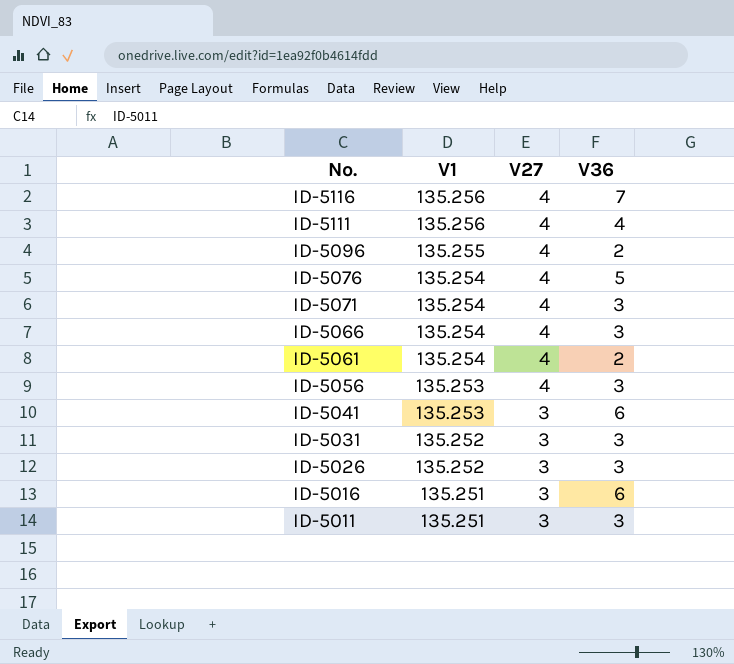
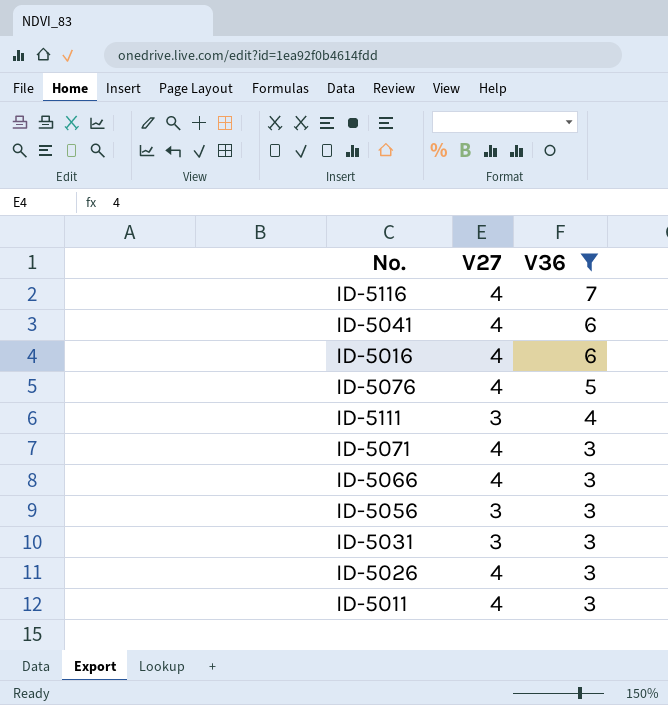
filter: none -> V36 != 2
row order: No. descending -> V36 descending
column V1 | position: 2 -> none
ID-5041 | V27: 3 -> 4
ID-5016 | V27: 3 -> 4
ID-5111 | V27: 4 -> 3
ID-5056 | V27: 4 -> 3
ID-5026 | V27: 3 -> 4
ID-5011 | V27: 3 -> 4

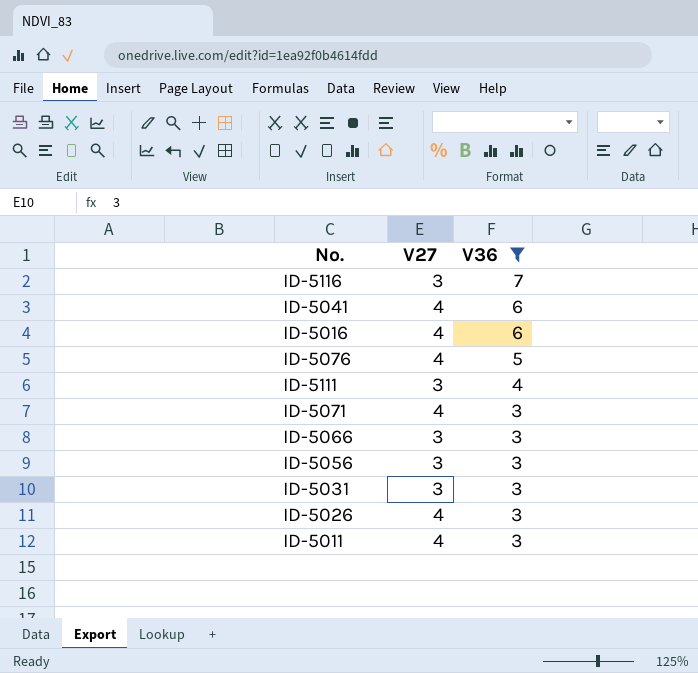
ID-5116 | V27: 4 -> 3
ID-5066 | V27: 4 -> 3

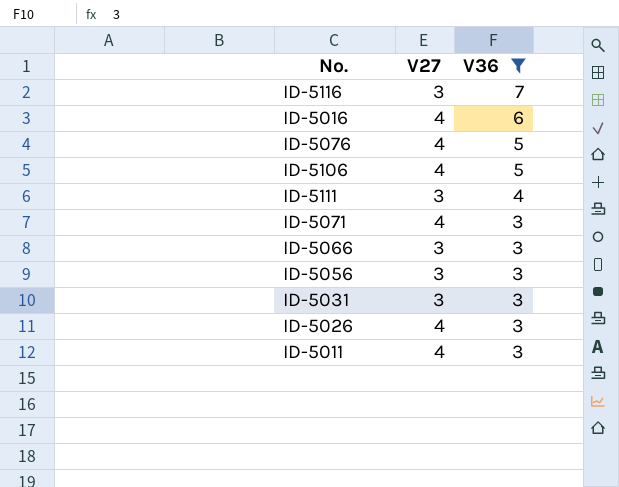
row ID-5041: 4 | 6 -> none
row ID-5106: none -> 4 | 5

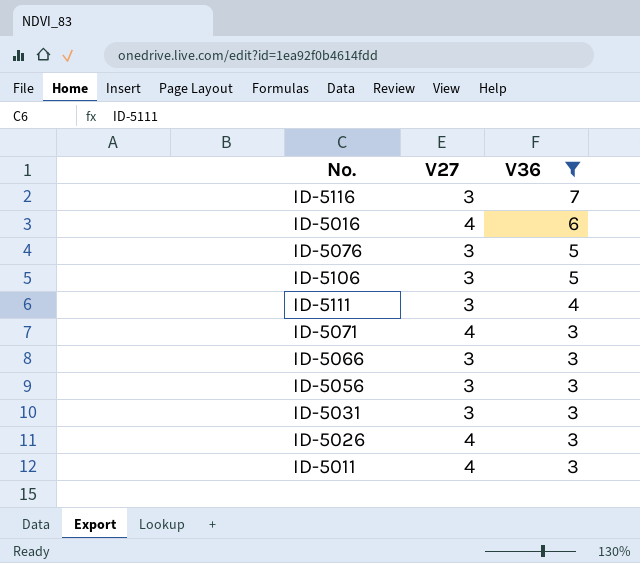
ID-5076 | V27: 4 -> 3
ID-5106 | V27: 4 -> 3

